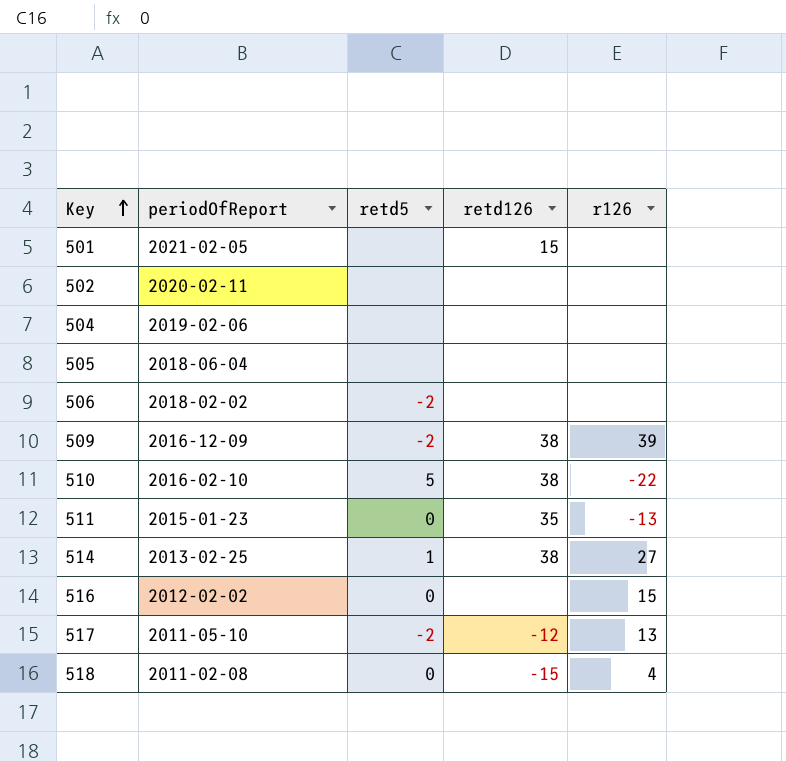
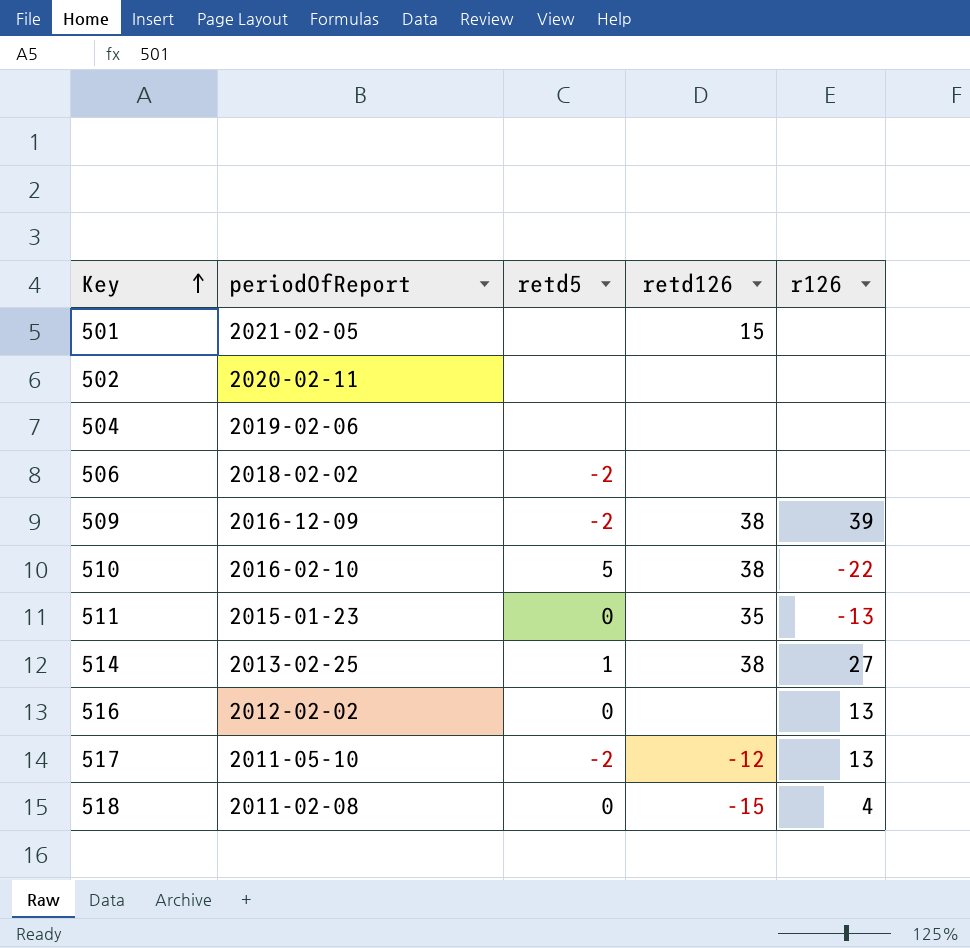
row 505: 2018-06-04 | none | none | none -> none
516 | r126: 15 -> 13

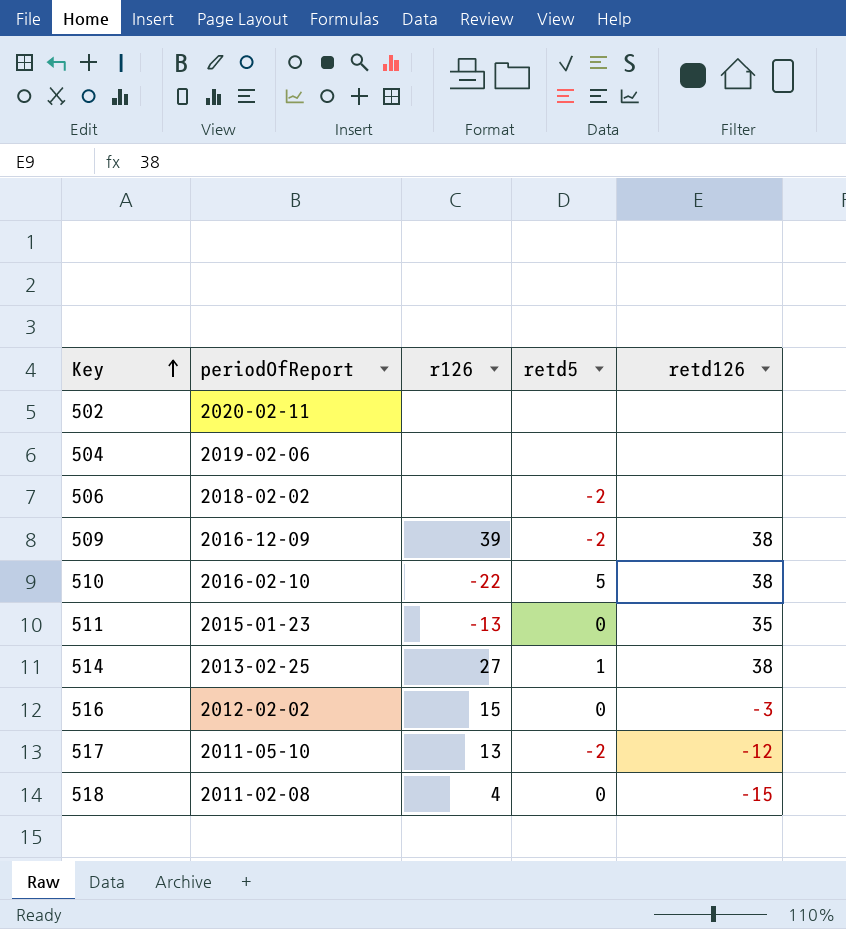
column r126 | position: 5 -> 3
row 501: 2021-02-05 | none | 15 | none -> none
516 | r126: 13 -> 15
516 | retd126: none -> -3

